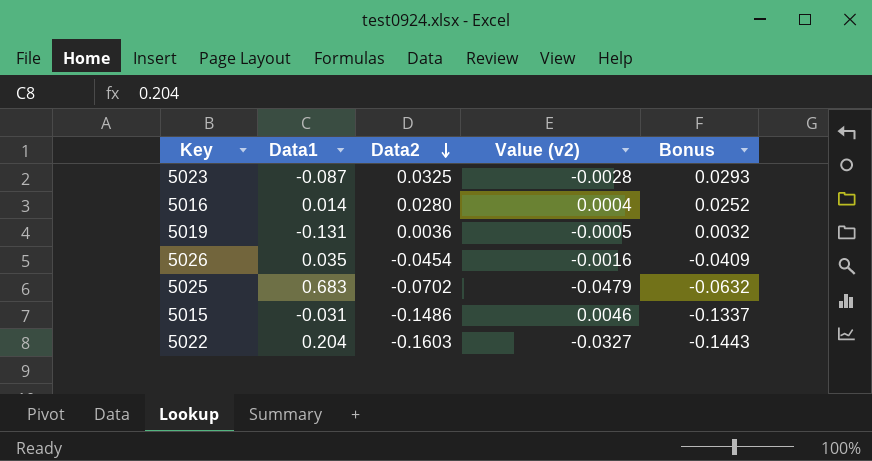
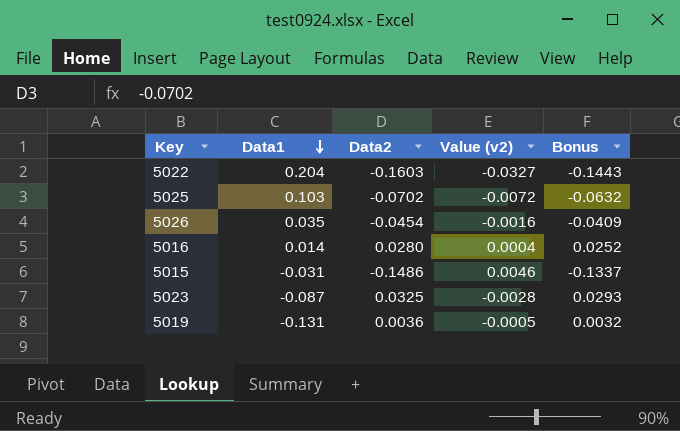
row order: Data2 descending -> Data1 descending
5025 | Data1: 0.683 -> 0.103
5025 | Value (v2): -0.0479 -> -0.0072

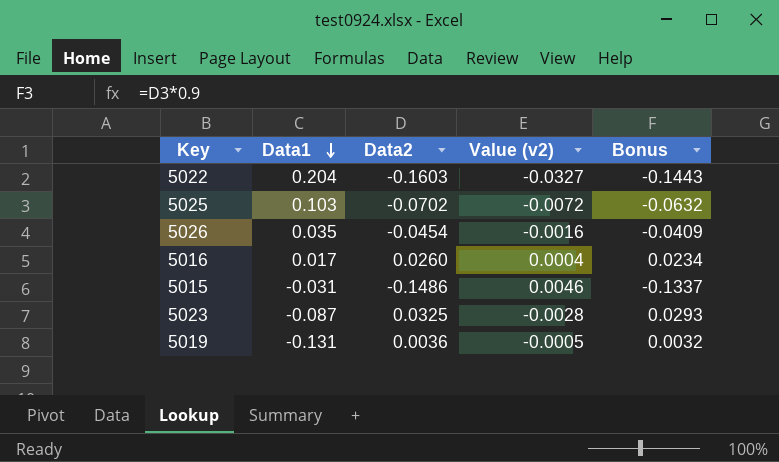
5016 | Data1: 0.014 -> 0.017
5016 | Data2: 0.0280 -> 0.0260
5016 | Bonus: 0.0252 -> 0.0234

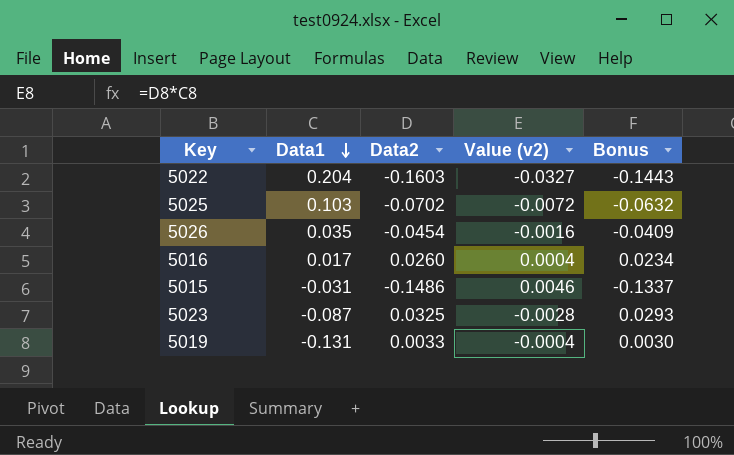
5019 | Data2: 0.0036 -> 0.0033
5019 | Value (v2): -0.0005 -> -0.0004
5019 | Bonus: 0.0032 -> 0.0030

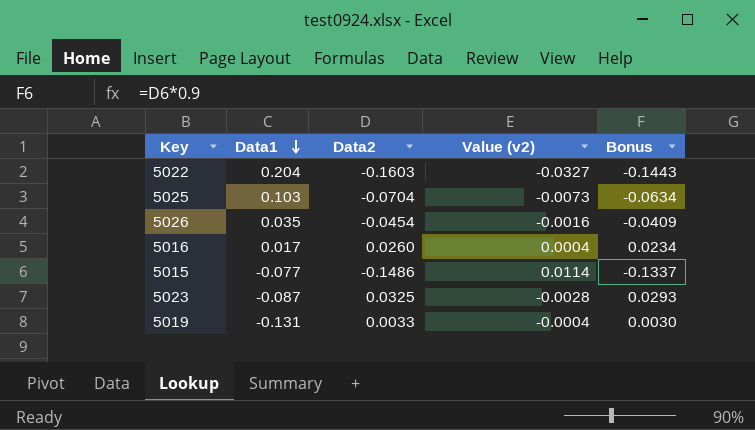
5025 | Data2: -0.0702 -> -0.0704
5025 | Value (v2): -0.0072 -> -0.0073
5025 | Bonus: -0.0632 -> -0.0634
5015 | Data1: -0.031 -> -0.077
5015 | Value (v2): 0.0046 -> 0.0114

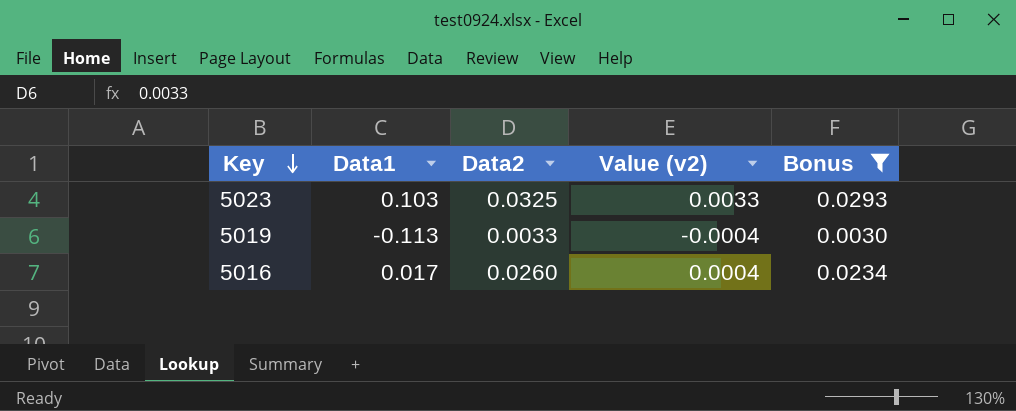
filter: none -> Bonus >= 0.0030
row order: Data1 descending -> Key descending
5023 | Data1: -0.087 -> 0.103
5023 | Value (v2): -0.0028 -> 0.0033
5019 | Data1: -0.131 -> -0.113

